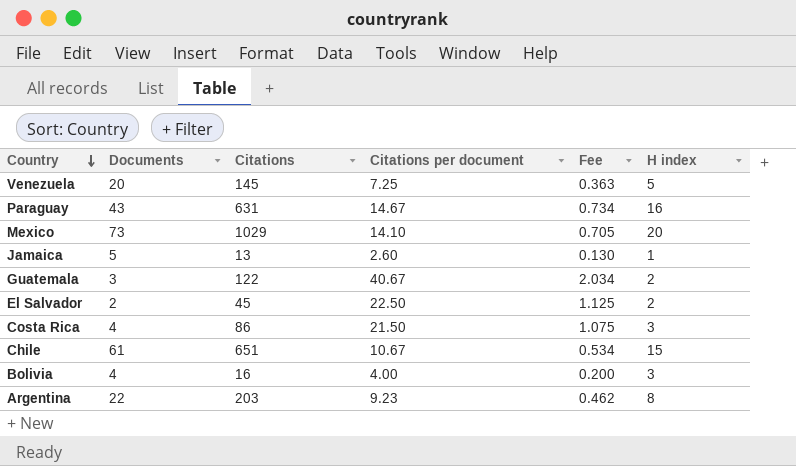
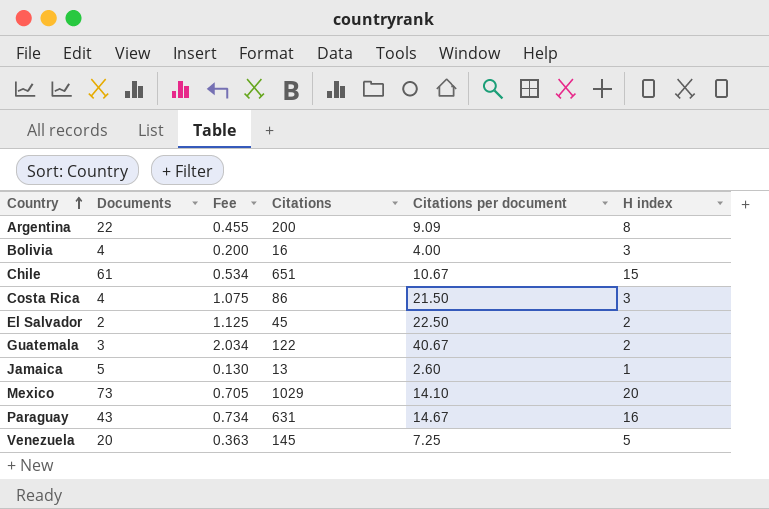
row order: Country descending -> Country ascending
column Fee | position: 5 -> 3
Argentina | Fee: 0.462 -> 0.455
Argentina | Citations: 203 -> 200
Argentina | Citations per document: 9.23 -> 9.09

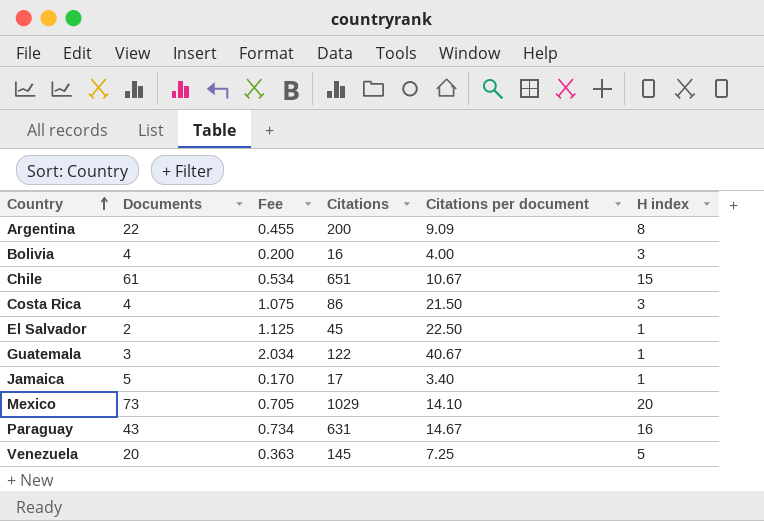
El Salvador | H index: 2 -> 1
Guatemala | H index: 2 -> 1
Jamaica | Fee: 0.130 -> 0.170
Jamaica | Citations: 13 -> 17
Jamaica | Citations per document: 2.60 -> 3.40

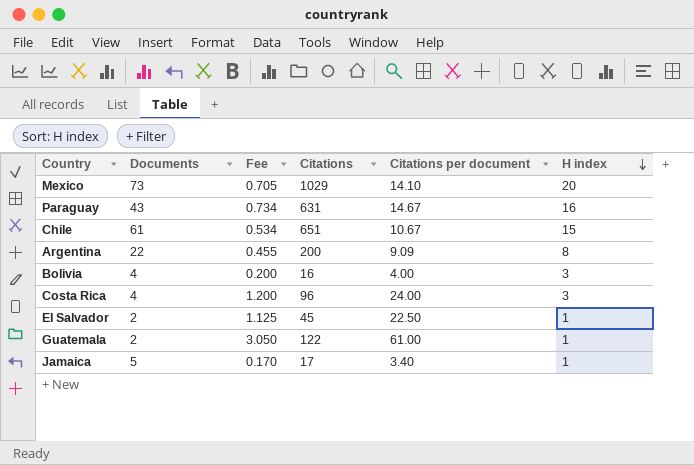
row order: Country ascending -> H index descending
row Venezuela: 20 | 0.363 | 145 | 7.25 | 5 -> none
Costa Rica | Fee: 1.075 -> 1.200
Costa Rica | Citations: 86 -> 96
Costa Rica | Citations per document: 21.50 -> 24.00
Guatemala | Documents: 3 -> 2
Guatemala | Fee: 2.034 -> 3.050
Guatemala | Citations per document: 40.67 -> 61.00

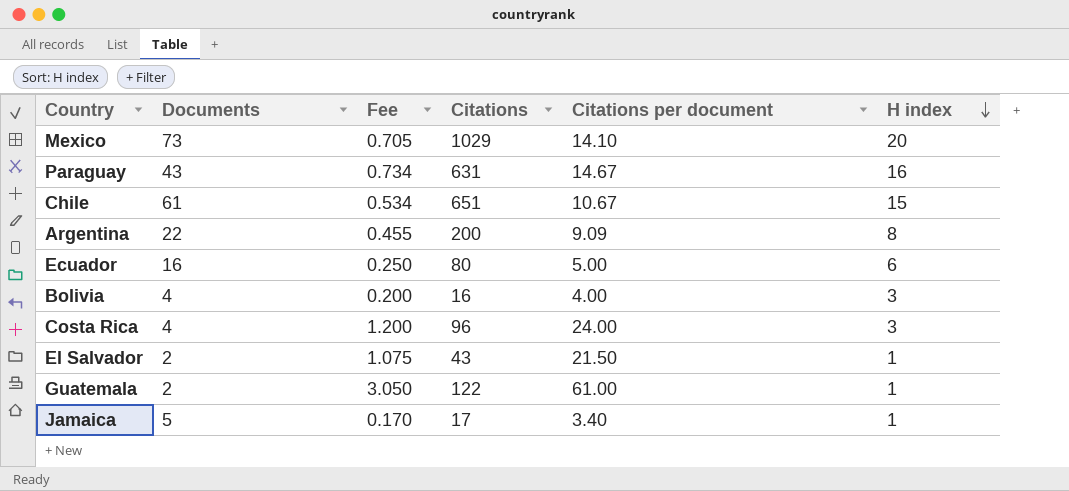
row Ecuador: none -> 16 | 0.250 | 80 | 5.00 | 6
El Salvador | Fee: 1.125 -> 1.075
El Salvador | Citations: 45 -> 43
El Salvador | Citations per document: 22.50 -> 21.50

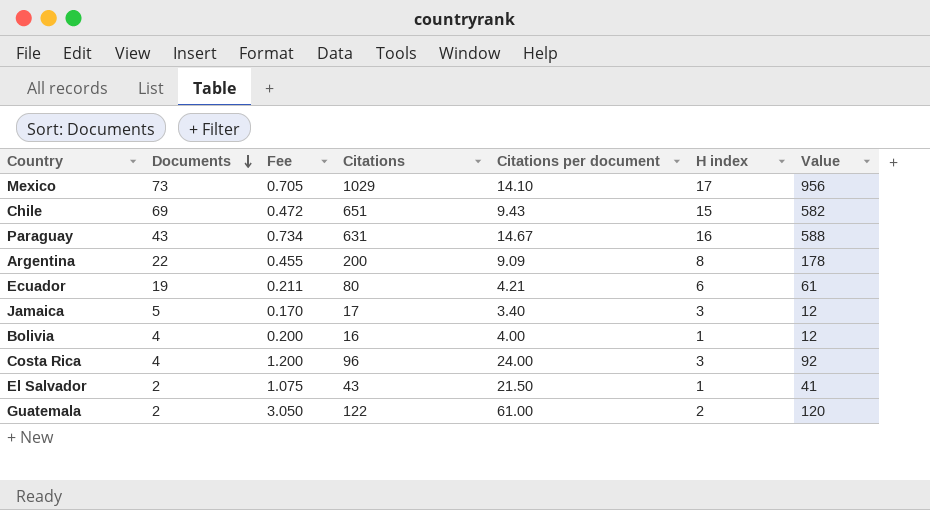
row order: H index descending -> Documents descending
column Value | formula: none -> [Citations] - [Documents]
Mexico | H index: 20 -> 17
Chile | Documents: 61 -> 69
Chile | Fee: 0.534 -> 0.472
Chile | Citations per document: 10.67 -> 9.43
Ecuador | Documents: 16 -> 19
Ecuador | Fee: 0.250 -> 0.211
Ecuador | Citations per document: 5.00 -> 4.21
Jamaica | H index: 1 -> 3
Bolivia | H index: 3 -> 1
Guatemala | H index: 1 -> 2

